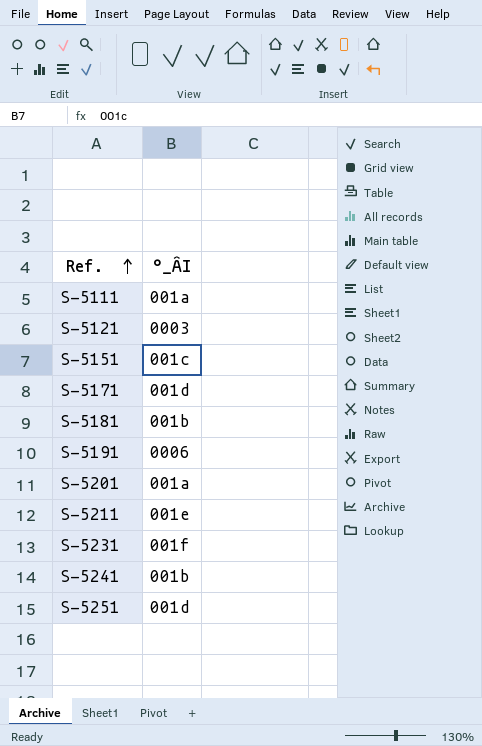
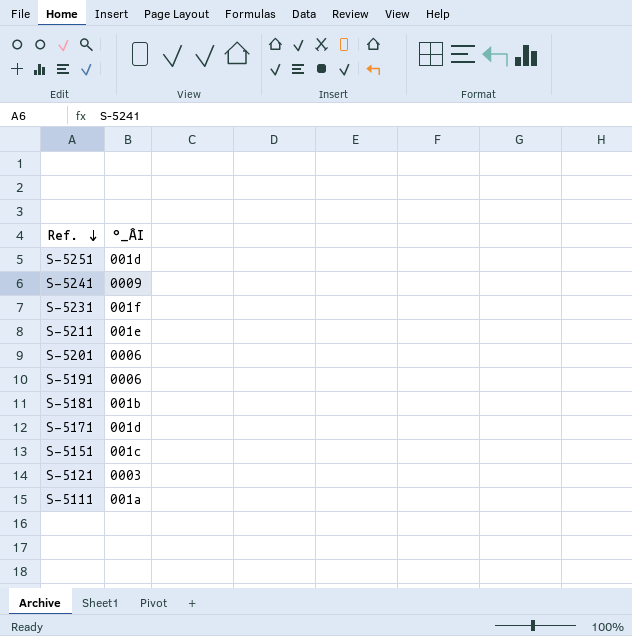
row order: Ref. ascending -> Ref. descending
S-5241 | °_ÂI: 001b -> 0009
S-5201 | °_ÂI: 001a -> 0006

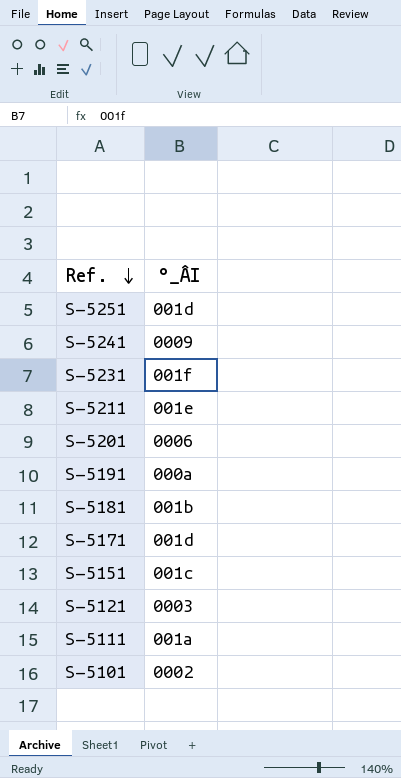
S-5191 | °_ÂI: 0006 -> 000a
row S-5101: none -> 0002

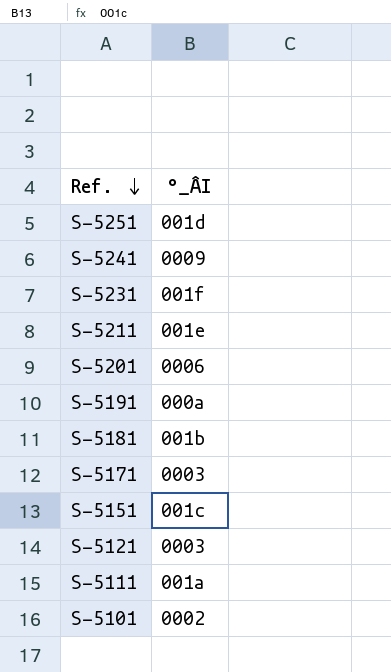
S-5171 | °_ÂI: 001d -> 0003

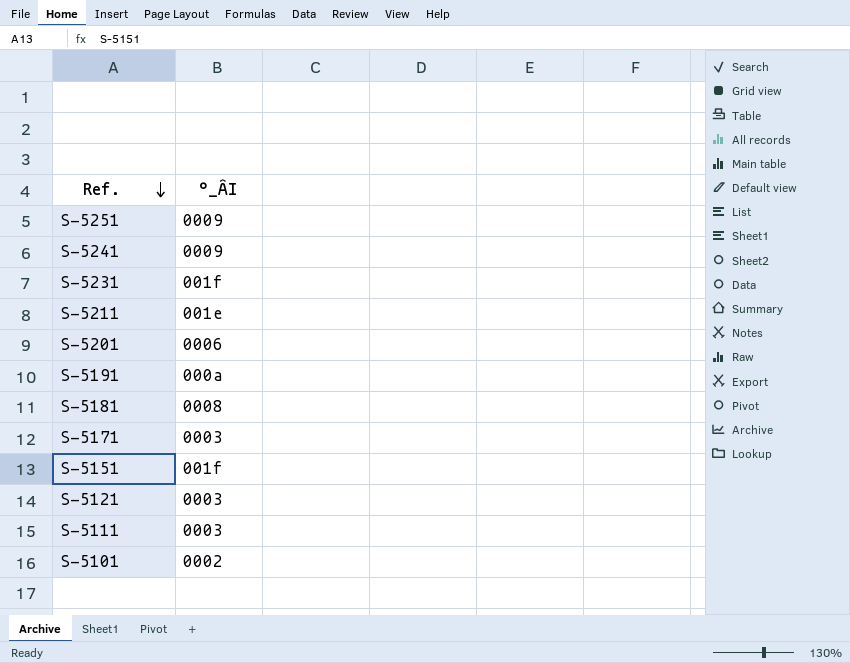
S-5251 | °_ÂI: 001d -> 0009
S-5181 | °_ÂI: 001b -> 0008
S-5151 | °_ÂI: 001c -> 001f
S-5111 | °_ÂI: 001a -> 0003

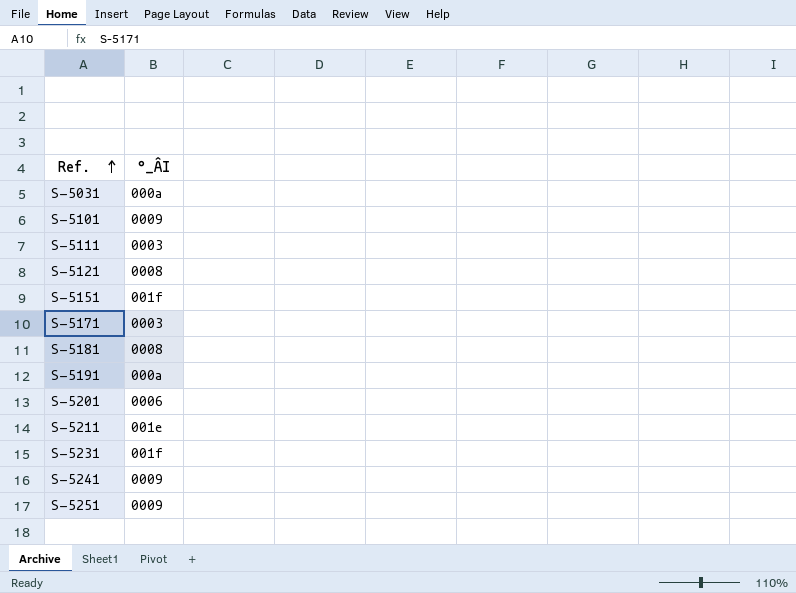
row order: Ref. descending -> Ref. ascending
row S-5031: none -> 000a
S-5101 | °_ÂI: 0002 -> 0009
S-5121 | °_ÂI: 0003 -> 0008

